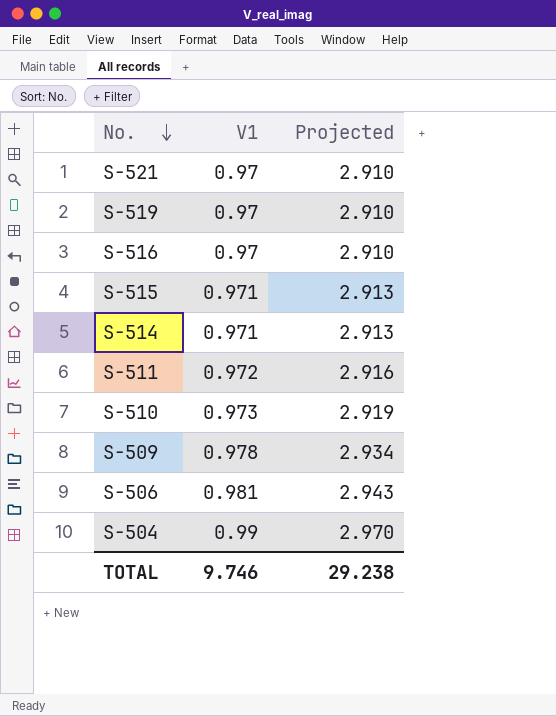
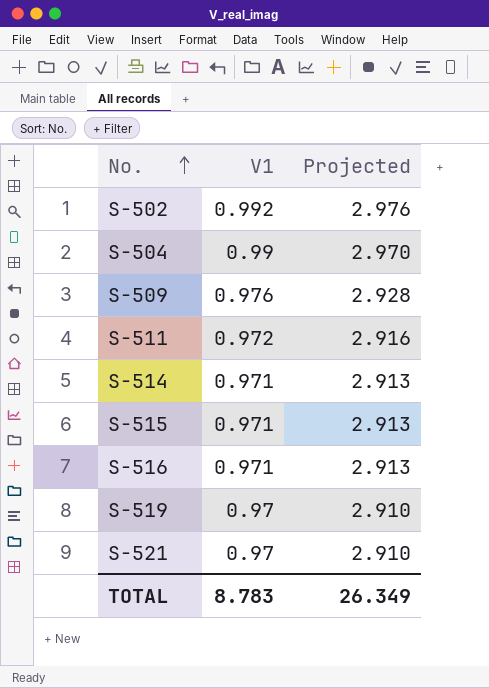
row order: No. descending -> No. ascending
row S-510: 0.973 | 2.919 -> none
row S-506: 0.981 | 2.943 -> none
row S-502: none -> 0.992 | 2.976
S-509 | V1: 0.978 -> 0.976
S-509 | Projected: 2.934 -> 2.928
S-516 | V1: 0.97 -> 0.971
S-516 | Projected: 2.910 -> 2.913
TOTAL | V1: 9.746 -> 8.783
TOTAL | Projected: 29.238 -> 26.349

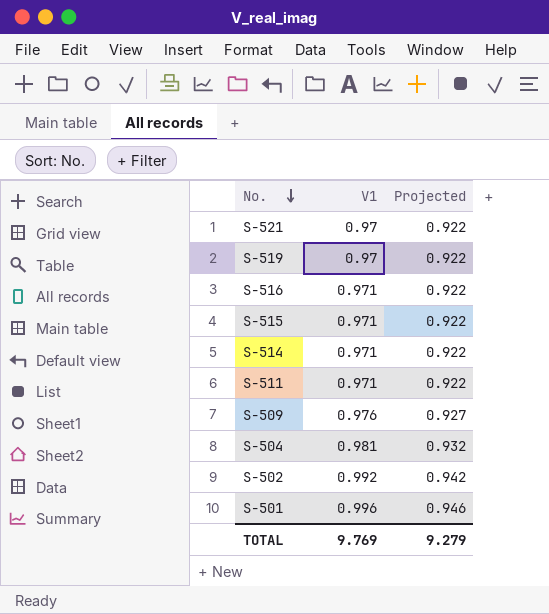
row order: No. ascending -> No. descending
column Projected | formula: [V1] * 3 -> [V1] * 0.95
S-511 | V1: 0.972 -> 0.971
S-504 | V1: 0.99 -> 0.981
row S-501: none -> 0.996 | 0.946
TOTAL | V1: 8.783 -> 9.769
TOTAL | Projected: 26.349 -> 9.279

